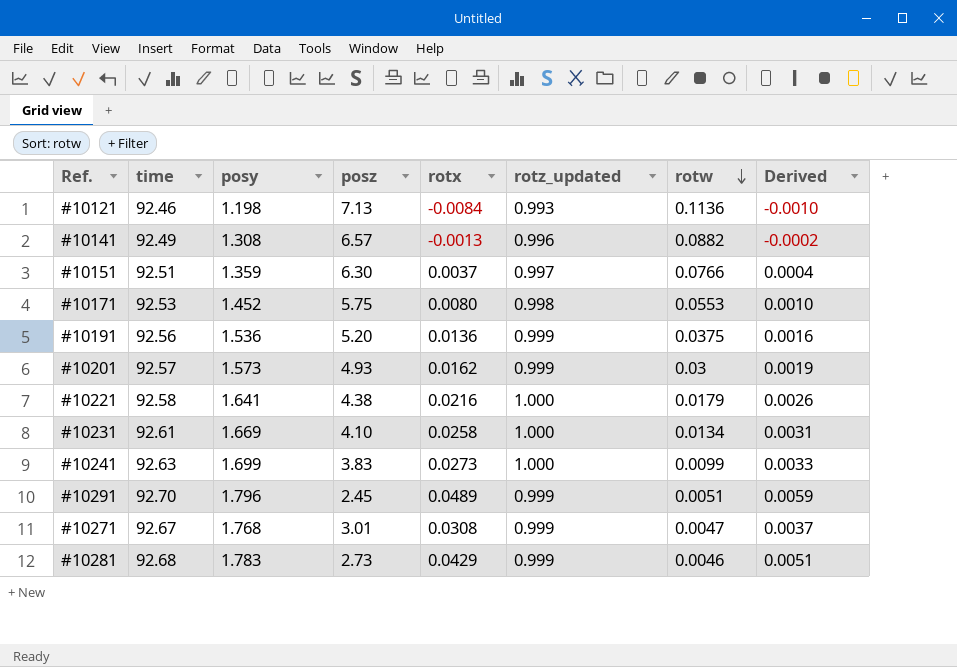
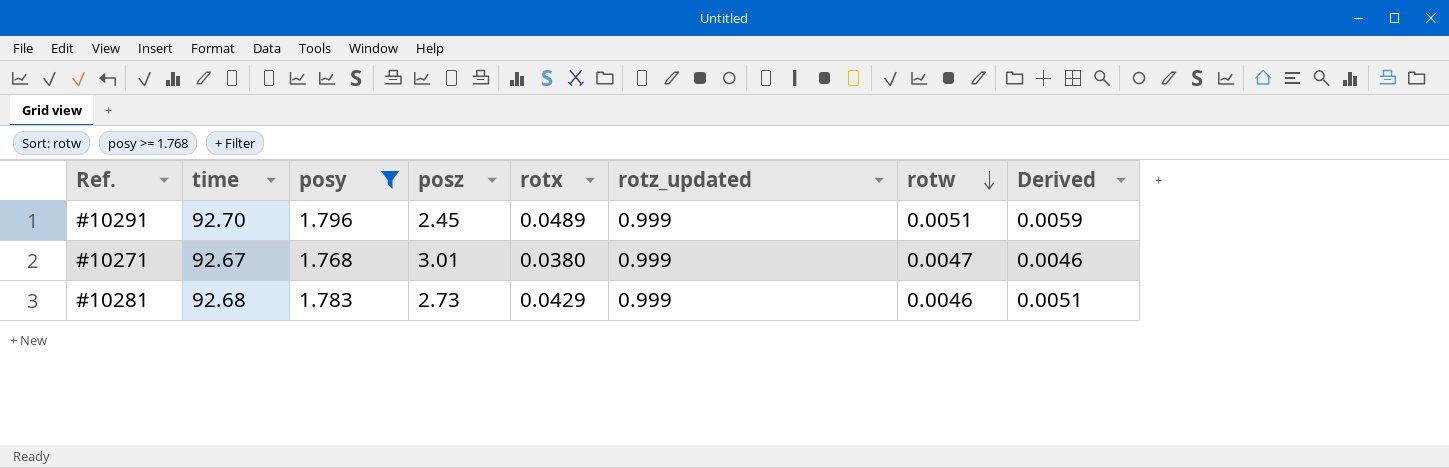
filter: none -> posy >= 1.768
#10271 | rotx: 0.0308 -> 0.0380
#10271 | Derived: 0.0037 -> 0.0046

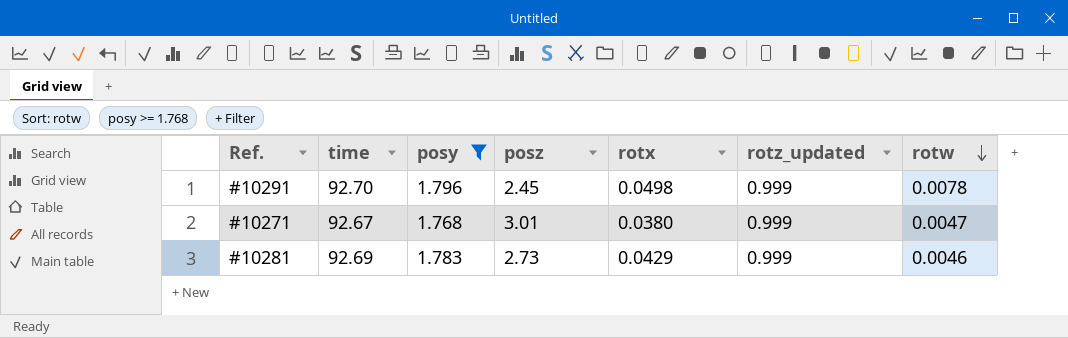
column Derived | formula: [rotx] * 0.12 -> none
#10291 | rotx: 0.0489 -> 0.0498
#10291 | rotw: 0.0051 -> 0.0078
#10281 | time: 92.68 -> 92.69

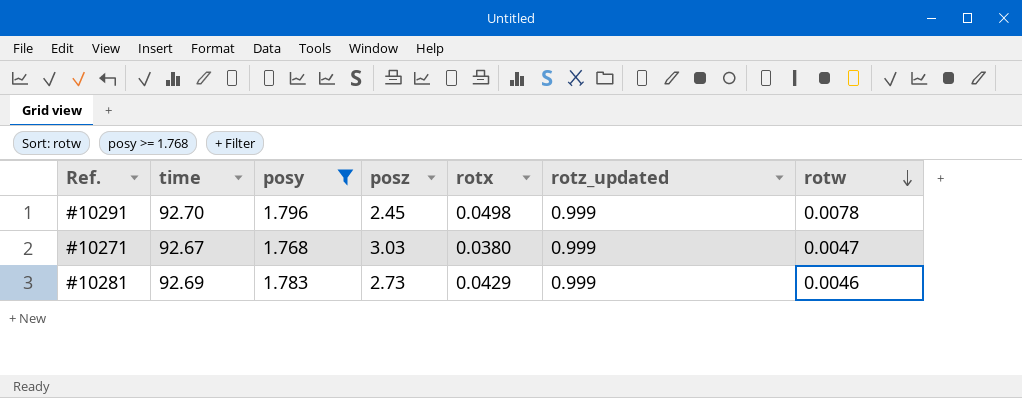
#10271 | posz: 3.01 -> 3.03

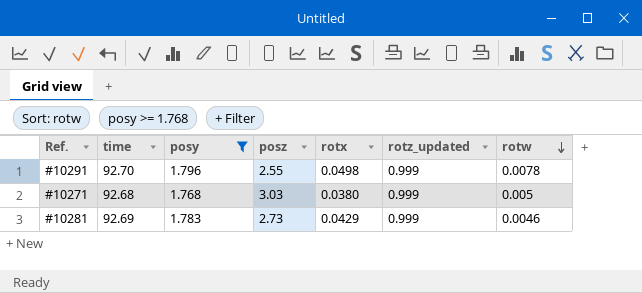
#10291 | posz: 2.45 -> 2.55
#10271 | time: 92.67 -> 92.68
#10271 | rotw: 0.0047 -> 0.005

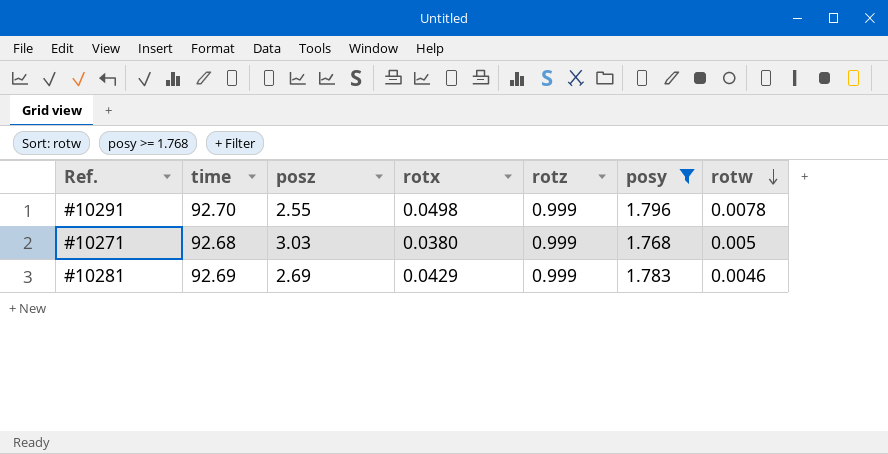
column name: rotz_updated -> rotz
column posy | position: 3 -> 6
#10281 | posz: 2.73 -> 2.69

